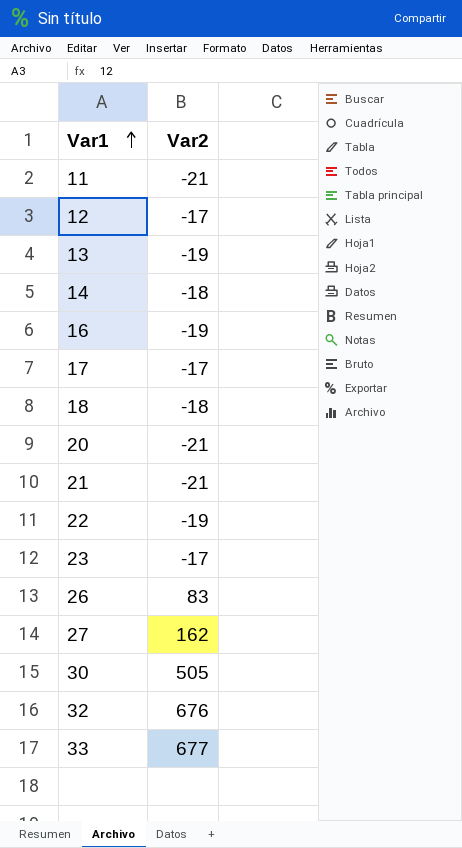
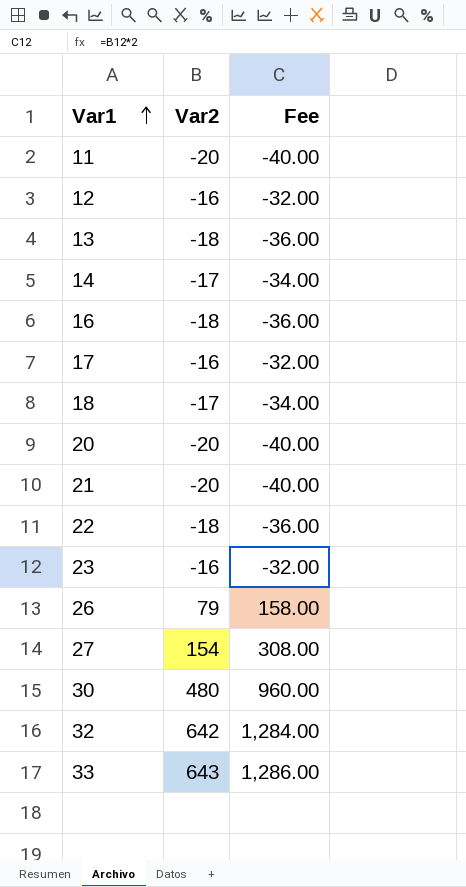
column Fee | formula: none -> [Var2] * 2
11 | Var2: -21 -> -20
12 | Var2: -17 -> -16
13 | Var2: -19 -> -18
14 | Var2: -18 -> -17
16 | Var2: -19 -> -18
17 | Var2: -17 -> -16
18 | Var2: -18 -> -17
20 | Var2: -21 -> -20
21 | Var2: -21 -> -20
22 | Var2: -19 -> -18
23 | Var2: -17 -> -16
26 | Var2: 83 -> 79
27 | Var2: 162 -> 154
30 | Var2: 505 -> 480
32 | Var2: 676 -> 642
33 | Var2: 677 -> 643

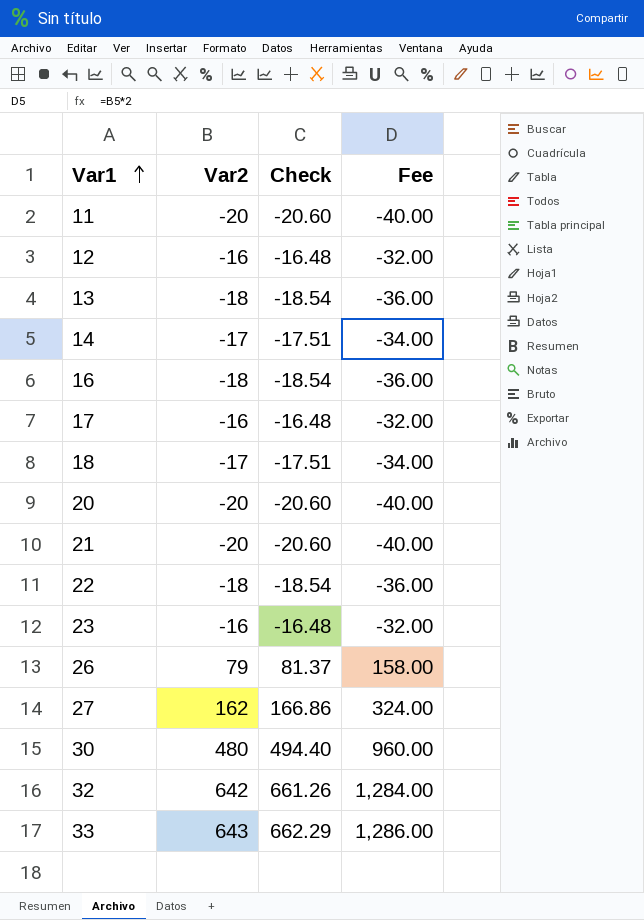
column Check | formula: none -> [Var2] * 1.03
27 | Var2: 154 -> 162
27 | Fee: 308.00 -> 324.00

